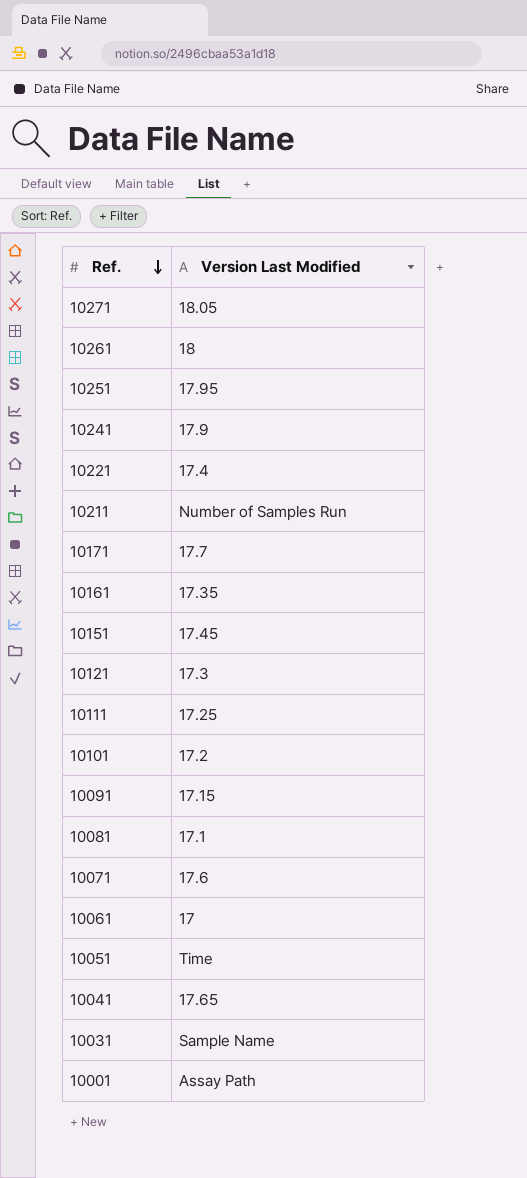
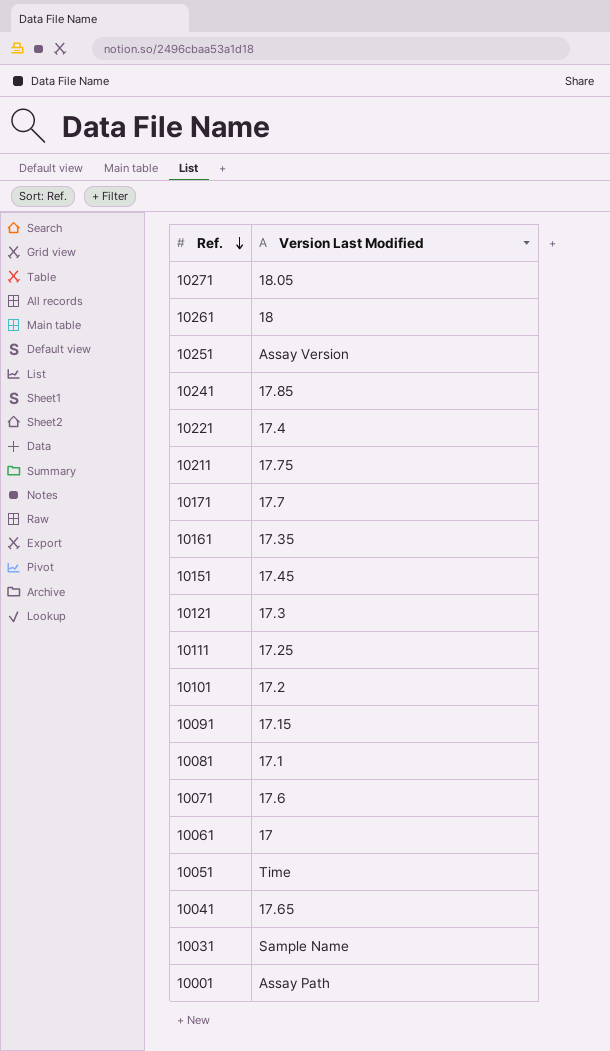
10251 | Version Last Modified: 17.95 -> Assay Version
10241 | Version Last Modified: 17.9 -> 17.85
10211 | Version Last Modified: Number of Samples Run -> 17.75

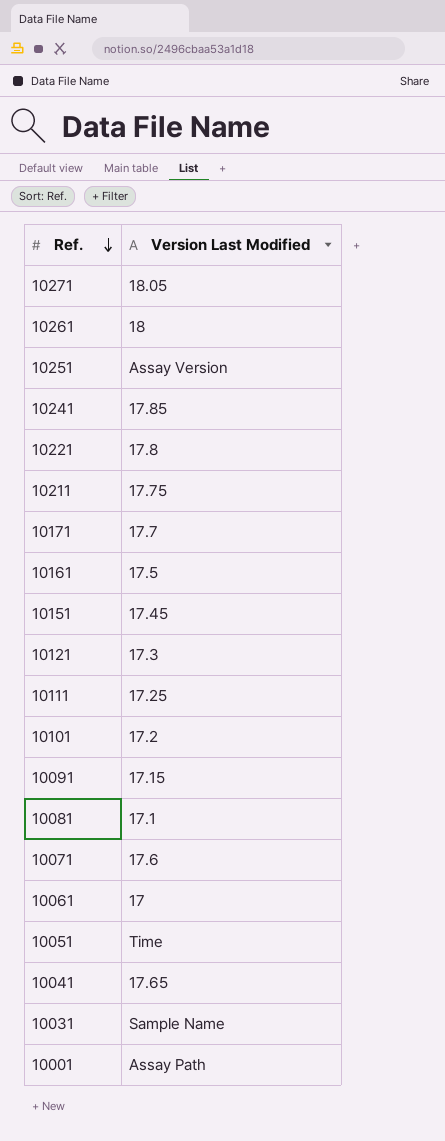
10221 | Version Last Modified: 17.4 -> 17.8
10161 | Version Last Modified: 17.35 -> 17.5

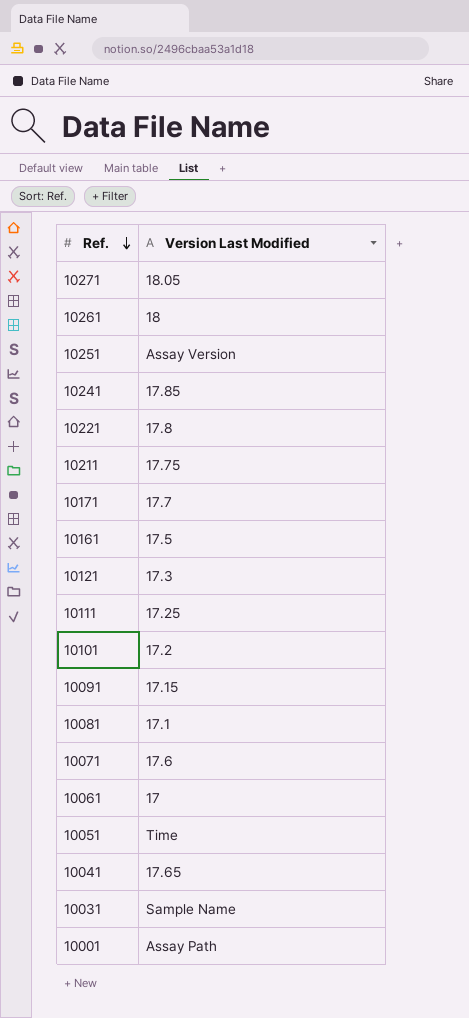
row 10151: 17.45 -> none

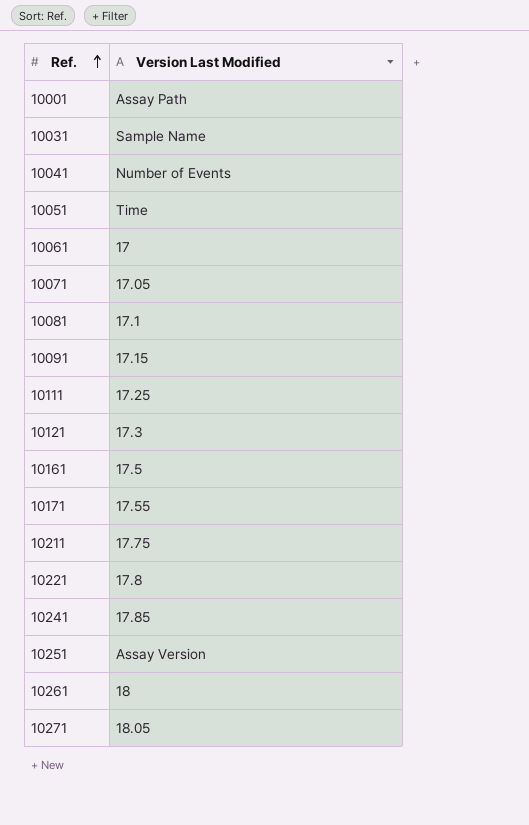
row order: Ref. descending -> Ref. ascending
row 10101: 17.2 -> none
10041 | Version Last Modified: 17.65 -> Number of Events
10071 | Version Last Modified: 17.6 -> 17.05
10171 | Version Last Modified: 17.7 -> 17.55

